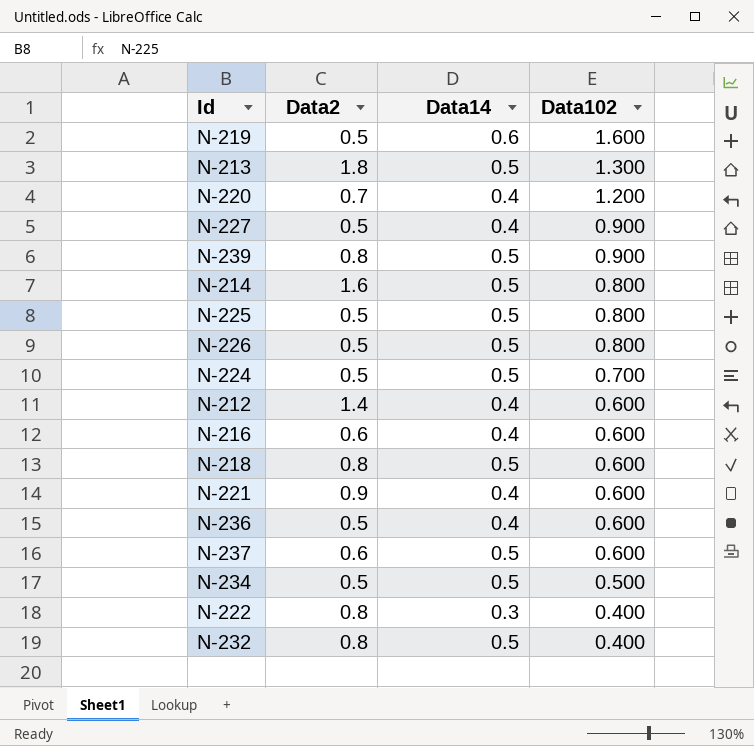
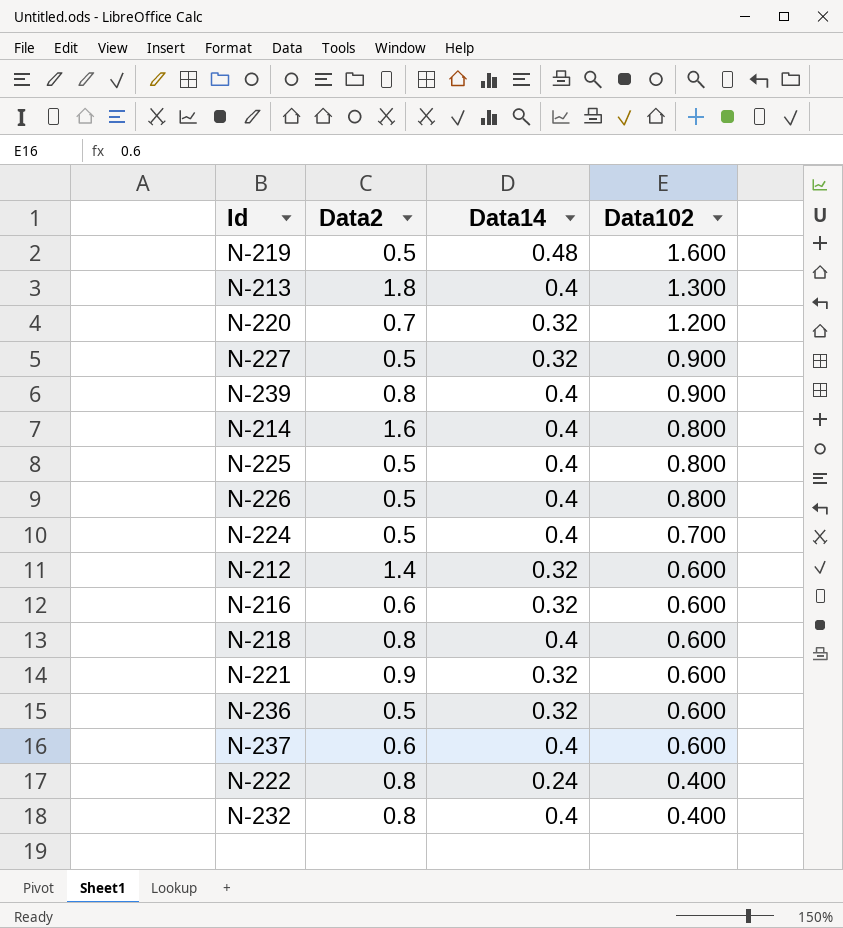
row N-234: 0.5 | 0.5 | 0.500 -> none
N-219 | Data14: 0.6 -> 0.48
N-213 | Data14: 0.5 -> 0.4
N-220 | Data14: 0.4 -> 0.32
N-227 | Data14: 0.4 -> 0.32
N-239 | Data14: 0.5 -> 0.4
N-214 | Data14: 0.5 -> 0.4
N-225 | Data14: 0.5 -> 0.4
N-226 | Data14: 0.5 -> 0.4
N-224 | Data14: 0.5 -> 0.4
N-212 | Data14: 0.4 -> 0.32
N-216 | Data14: 0.4 -> 0.32
N-218 | Data14: 0.5 -> 0.4
N-221 | Data14: 0.4 -> 0.32
N-236 | Data14: 0.4 -> 0.32
N-237 | Data14: 0.5 -> 0.4
N-222 | Data14: 0.3 -> 0.24
N-232 | Data14: 0.5 -> 0.4

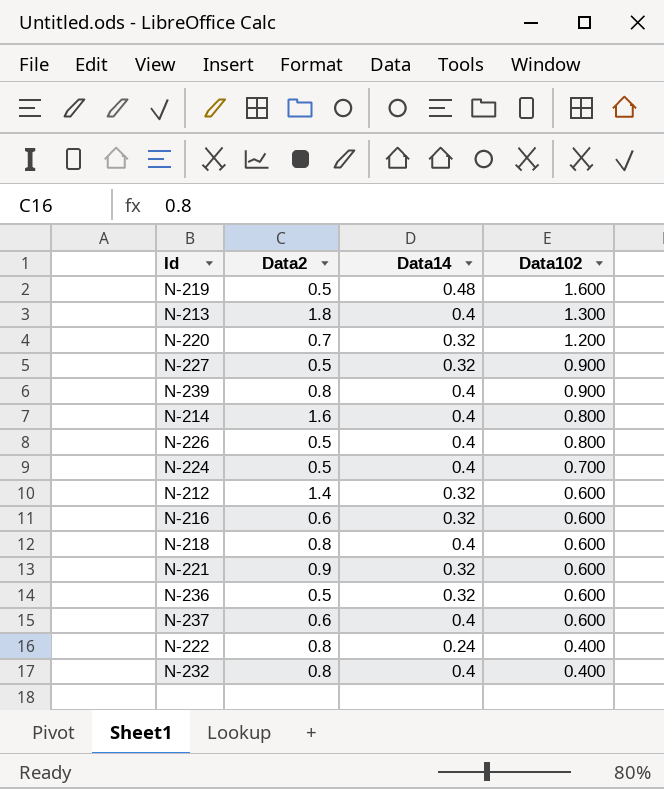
row N-225: 0.5 | 0.4 | 0.800 -> none

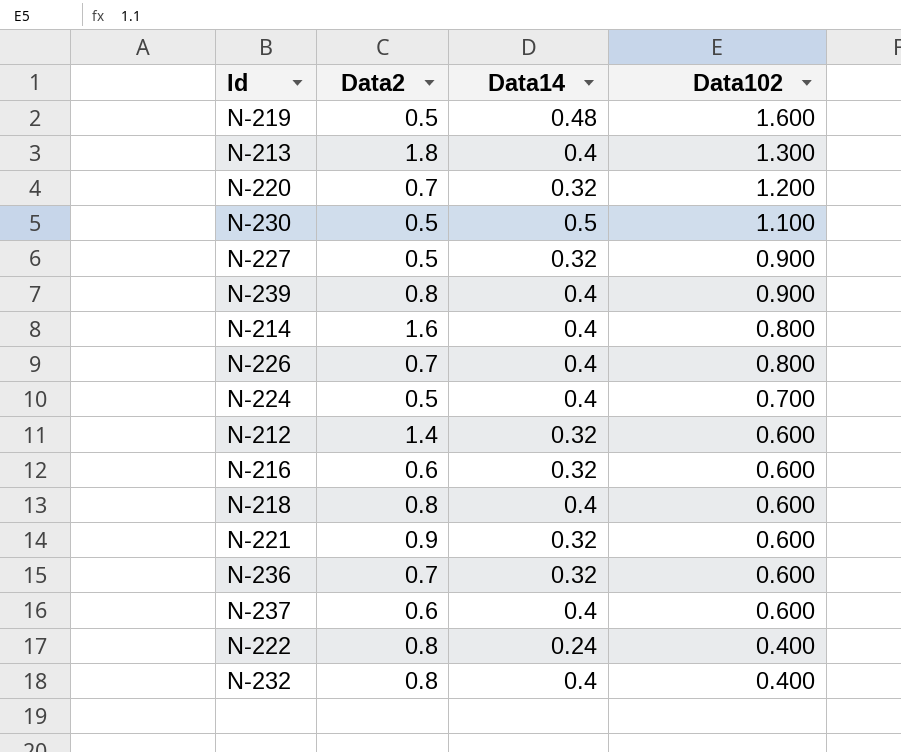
row N-230: none -> 0.5 | 0.5 | 1.100
N-226 | Data2: 0.5 -> 0.7
N-236 | Data2: 0.5 -> 0.7

